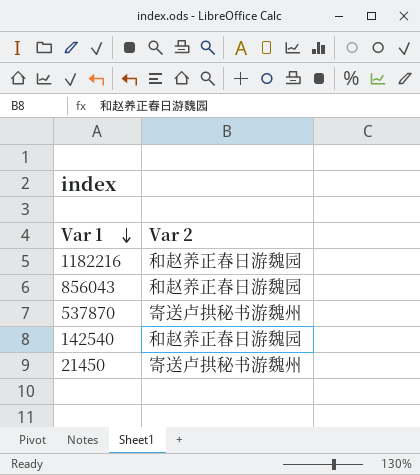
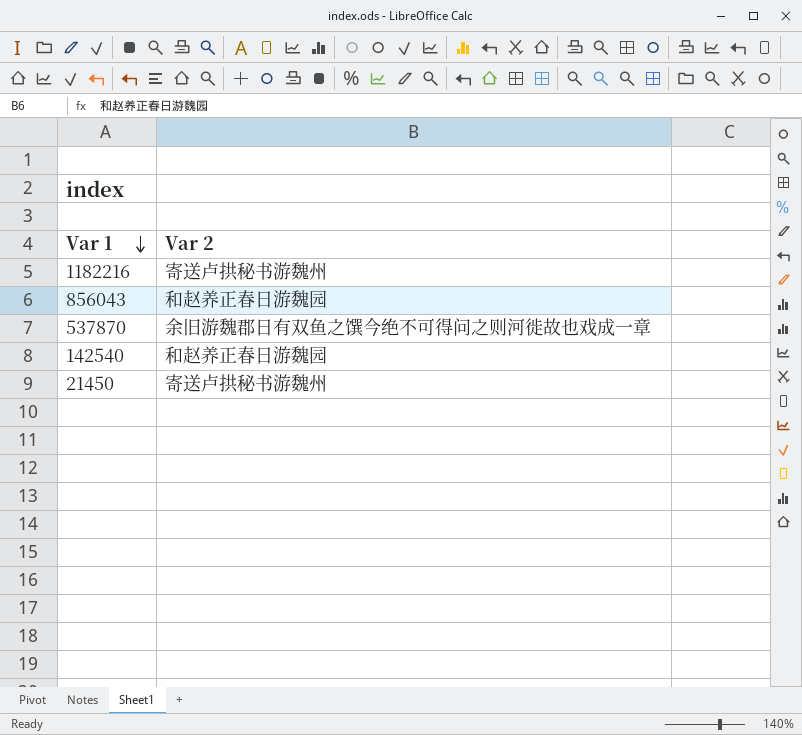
1182216 | Var 2: 和赵养正春日游魏园 -> 寄送卢拱秘书游魏州
537870 | Var 2: 寄送卢拱秘书游魏州 -> 余旧游魏郡日有双鱼之馔今绝不可得问之则河徙故也戏成一章

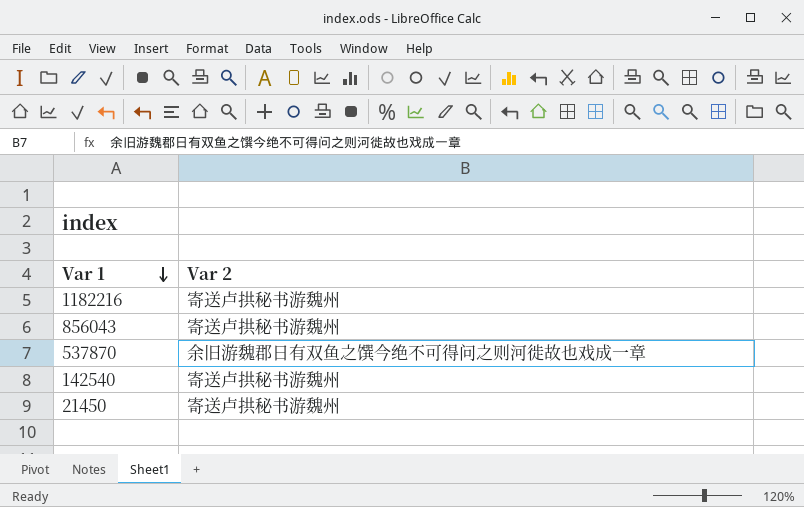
856043 | Var 2: 和赵养正春日游魏园 -> 寄送卢拱秘书游魏州
142540 | Var 2: 和赵养正春日游魏园 -> 寄送卢拱秘书游魏州

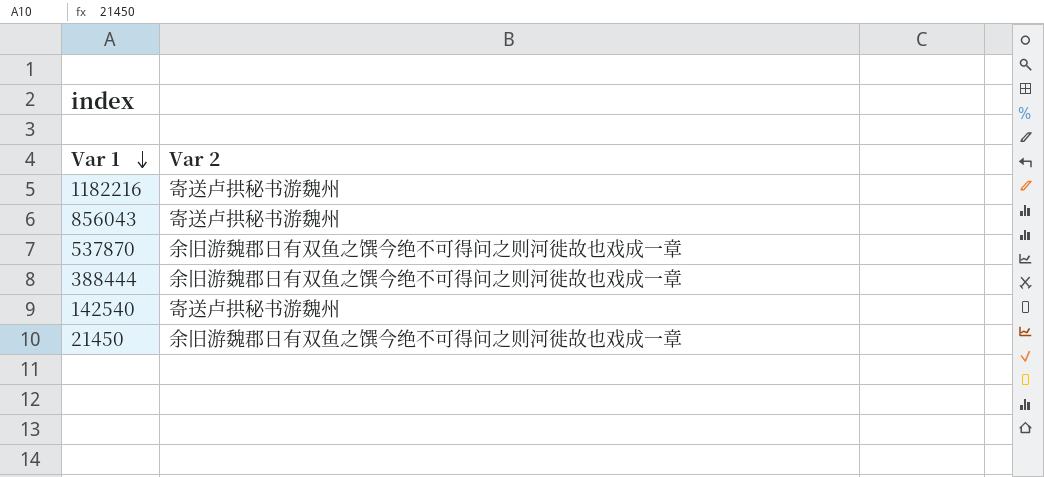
row 388444: none -> 余旧游魏郡日有双鱼之馔今绝不可得问之则河徙故也戏成一章
21450 | Var 2: 寄送卢拱秘书游魏州 -> 余旧游魏郡日有双鱼之馔今绝不可得问之则河徙故也戏成一章

